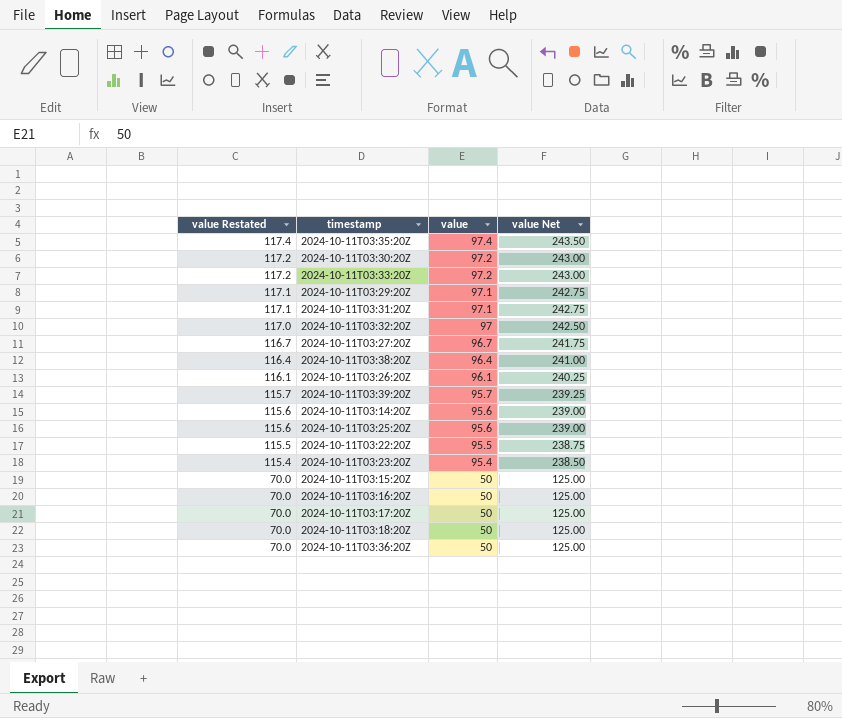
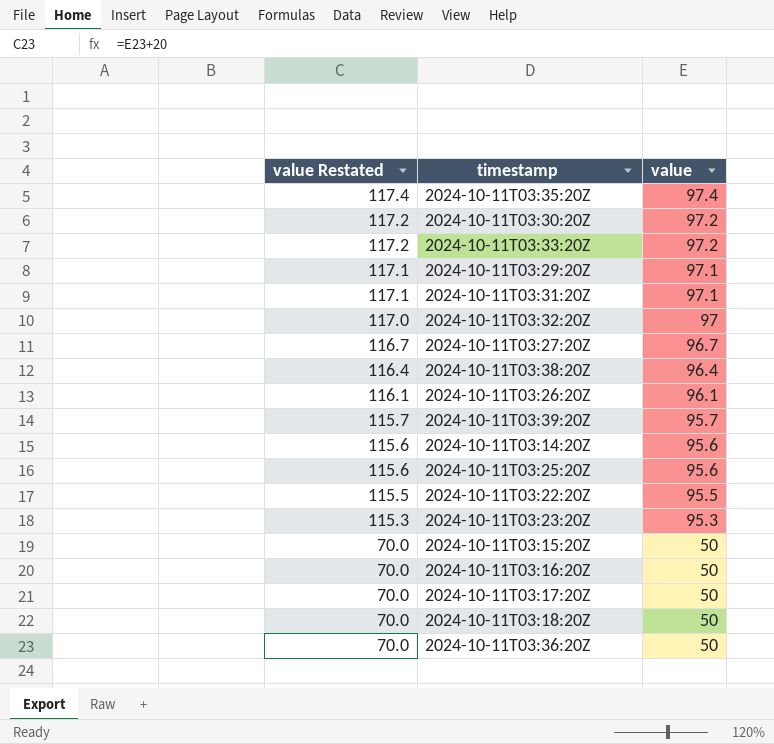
column value Net | formula: [value] * 2.5 -> none
2024-10-11T03:23:20Z | value Restated: 115.4 -> 115.3
2024-10-11T03:23:20Z | value: 95.4 -> 95.3

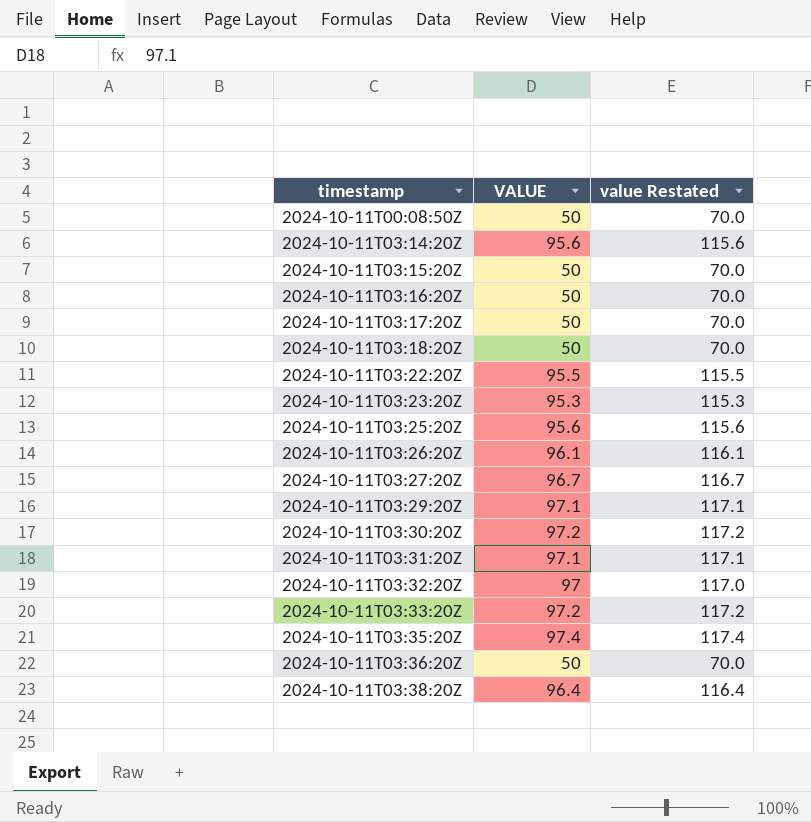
row order: value Restated descending -> timestamp ascending
column name: value -> VALUE
column value Restated | position: 1 -> 3
row 2024-10-11T03:39:20Z: 115.7 | 95.7 -> none
row 2024-10-11T00:08:50Z: none -> 50 | 70.0

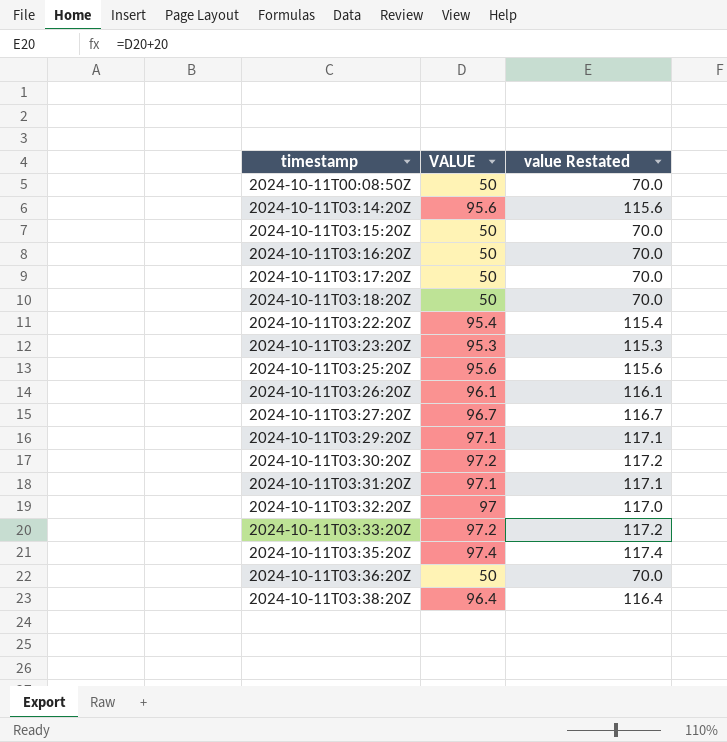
2024-10-11T03:22:20Z | VALUE: 95.5 -> 95.4
2024-10-11T03:22:20Z | value Restated: 115.5 -> 115.4

